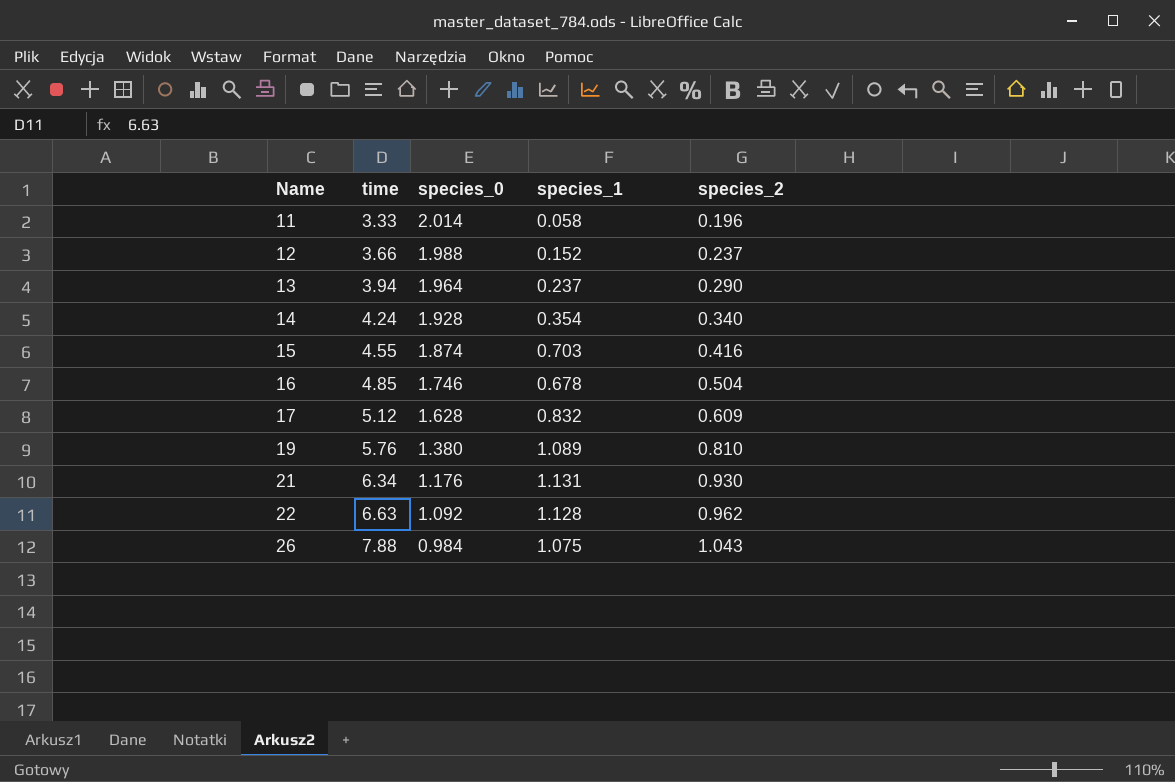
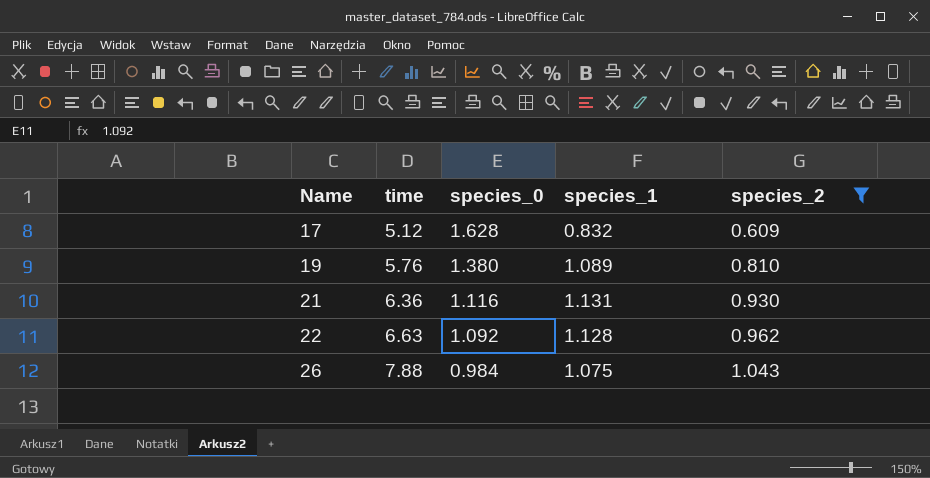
filter: none -> species_2 >= 0.609
21 | time: 6.34 -> 6.36
21 | species_0: 1.176 -> 1.116

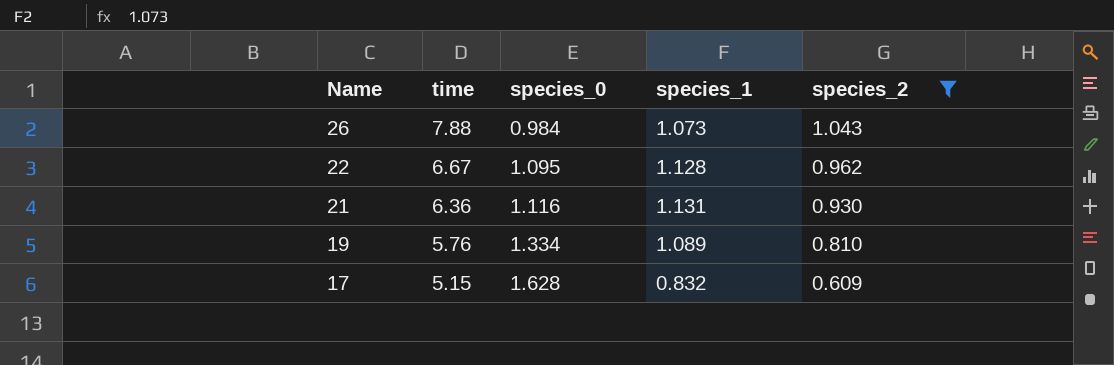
row order: Name ascending -> Name descending
26 | species_1: 1.075 -> 1.073
22 | time: 6.63 -> 6.67
22 | species_0: 1.092 -> 1.095
19 | species_0: 1.380 -> 1.334
17 | time: 5.12 -> 5.15

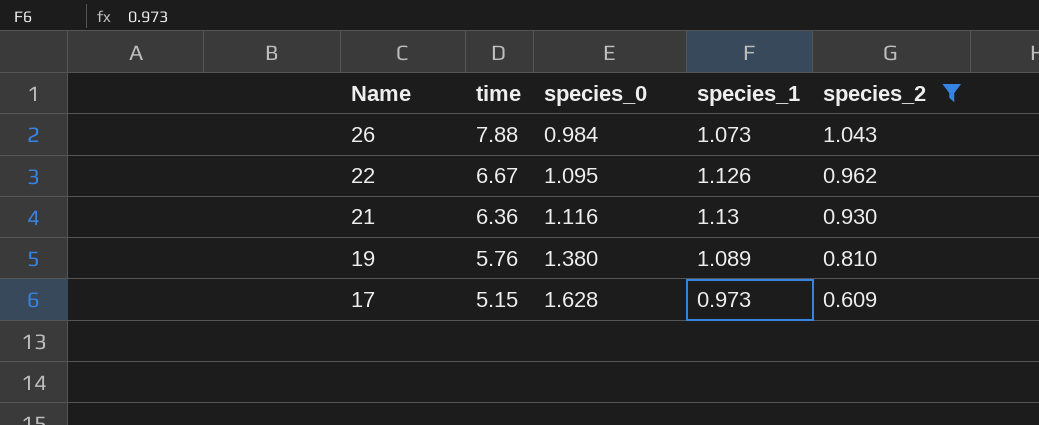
22 | species_1: 1.128 -> 1.126
21 | species_1: 1.131 -> 1.13
19 | species_0: 1.334 -> 1.380
17 | species_1: 0.832 -> 0.973

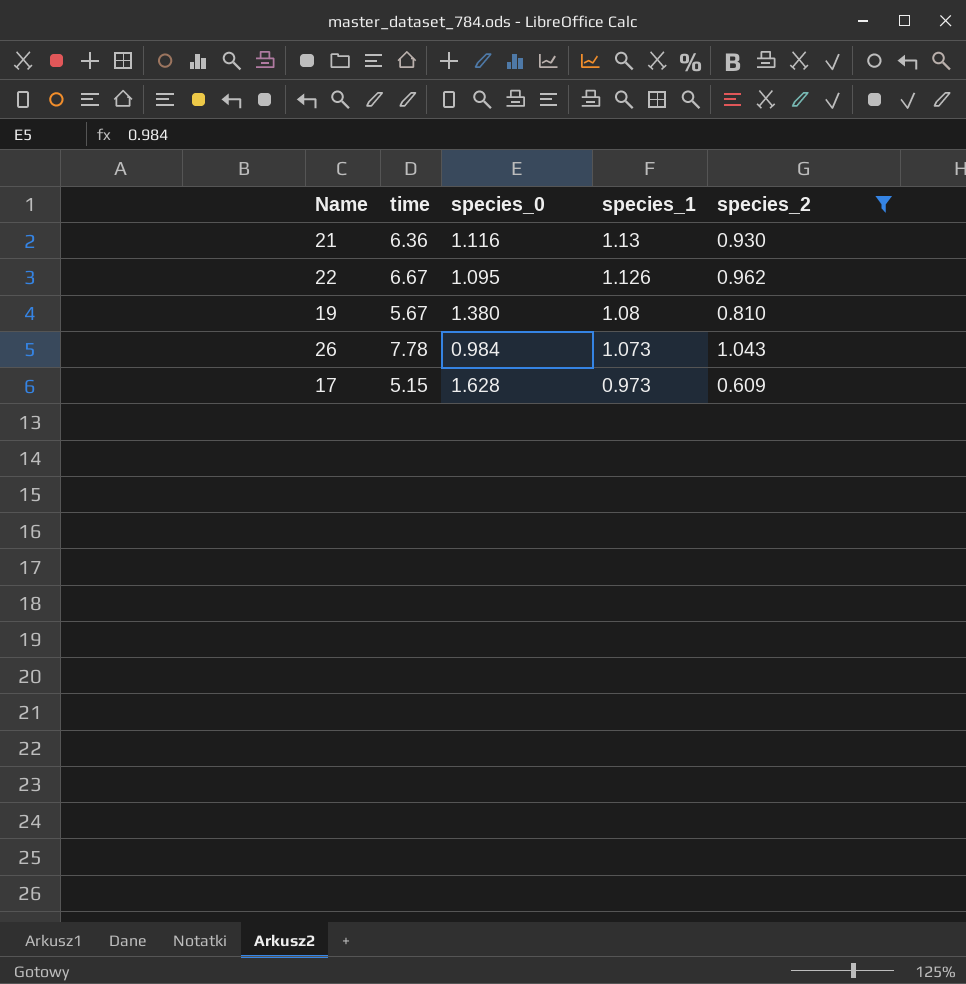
row order: Name descending -> species_1 descending
19 | time: 5.76 -> 5.67
19 | species_1: 1.089 -> 1.08
26 | time: 7.88 -> 7.78

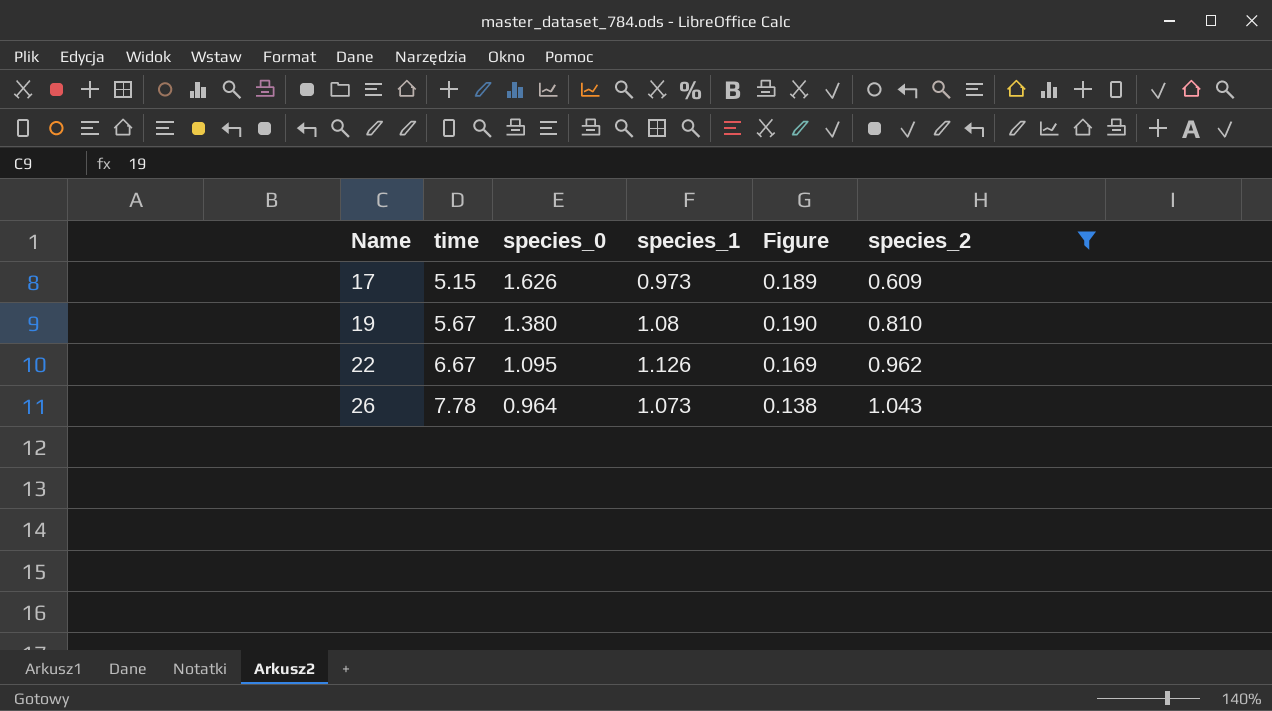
row order: species_1 descending -> Name ascending
column Figure | formula: none -> [species_1] / [time]
row 21: 6.36 | 1.116 | 1.13 | 0.930 -> none
17 | species_0: 1.628 -> 1.626
26 | species_0: 0.984 -> 0.964

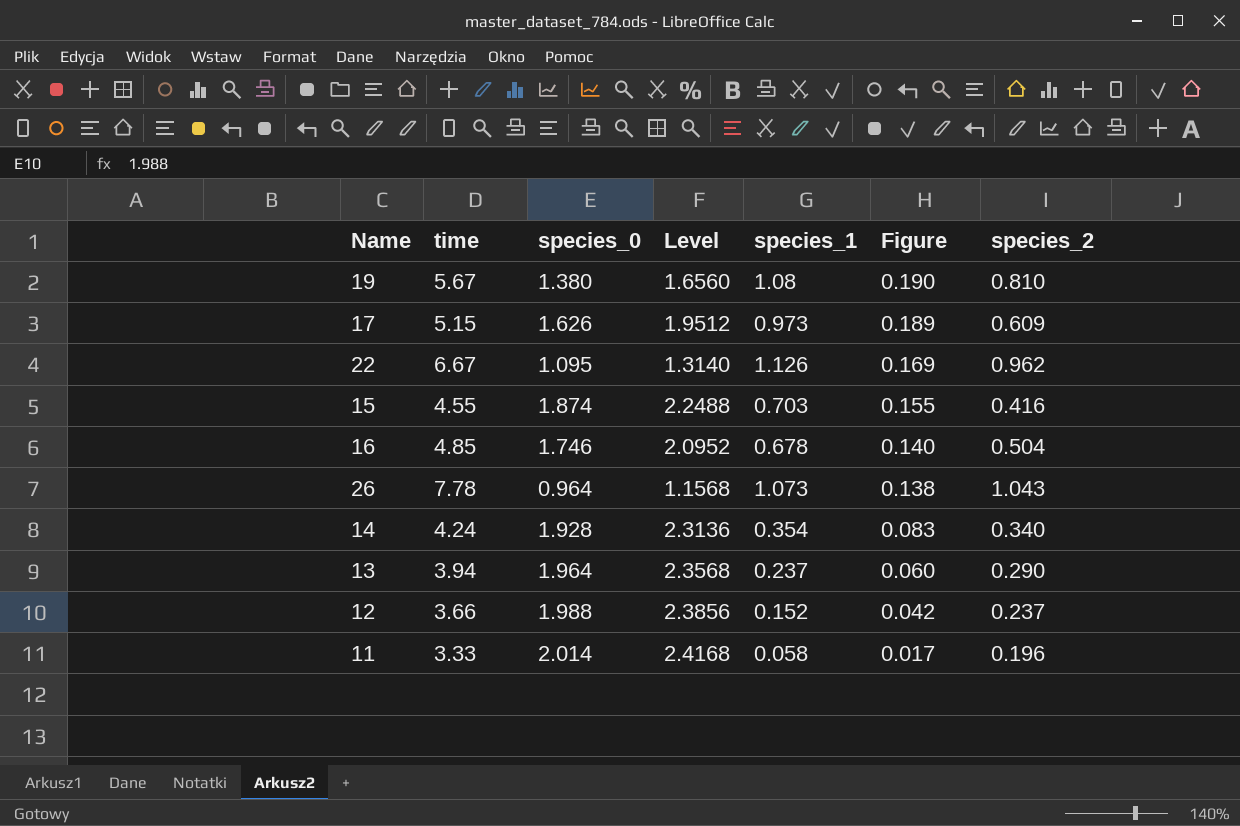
filter: species_2 >= 0.609 -> none
row order: Name ascending -> Figure descending
column Level | formula: none -> [species_0] * 1.2

